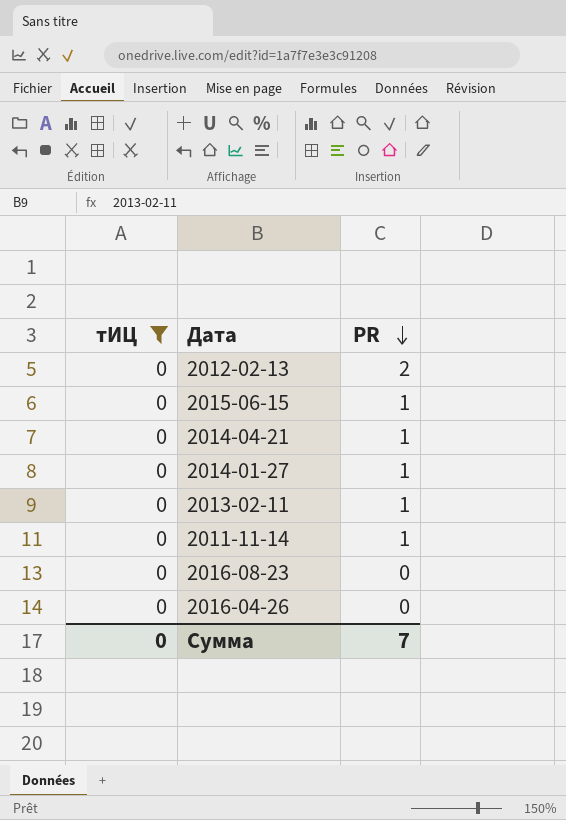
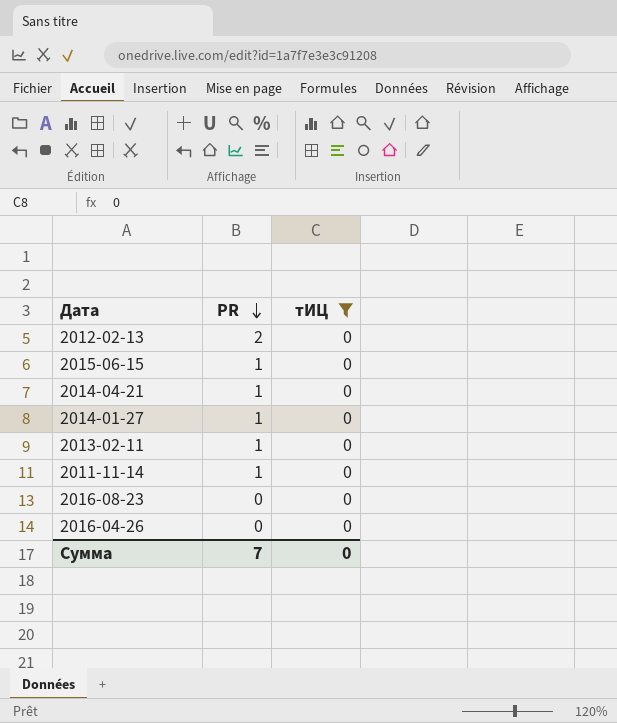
column тИЦ | position: 1 -> 3

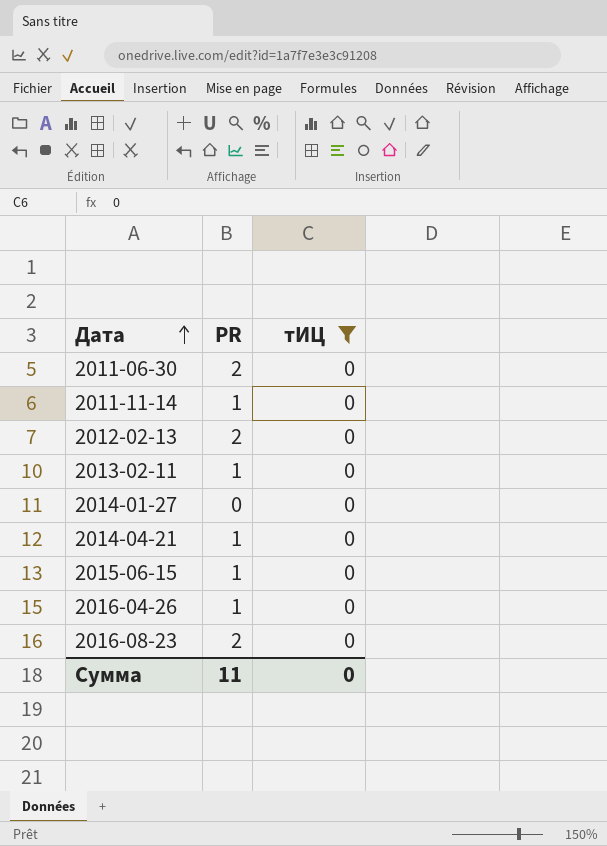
row order: PR descending -> Дата ascending
row 2011-06-30: none -> 2 | 0
2014-01-27 | PR: 1 -> 0
2016-04-26 | PR: 0 -> 1
2016-08-23 | PR: 0 -> 2
Сумма | PR: 7 -> 11

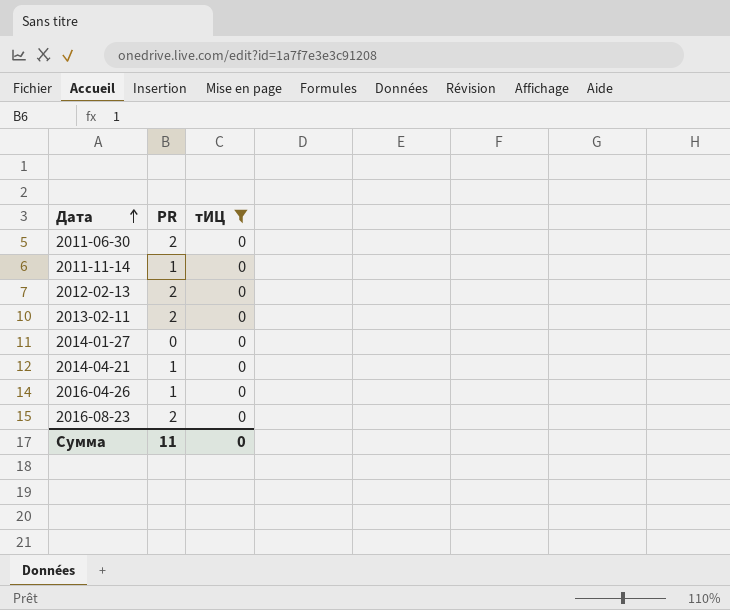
row 2015-06-15: 1 | 0 -> none
2013-02-11 | PR: 1 -> 2

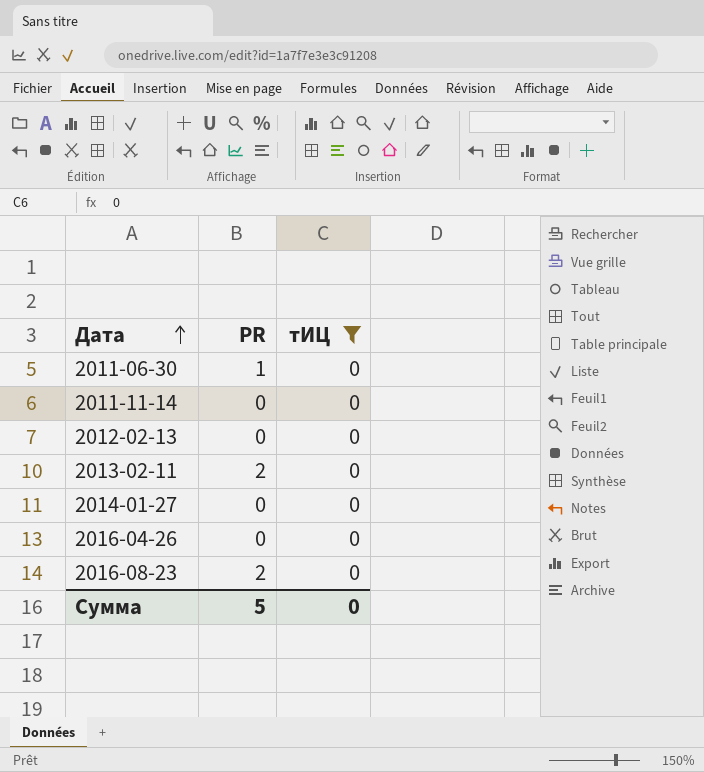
row 2014-04-21: 1 | 0 -> none
2011-06-30 | PR: 2 -> 1
2011-11-14 | PR: 1 -> 0
2012-02-13 | PR: 2 -> 0
2016-04-26 | PR: 1 -> 0
Сумма | PR: 11 -> 5

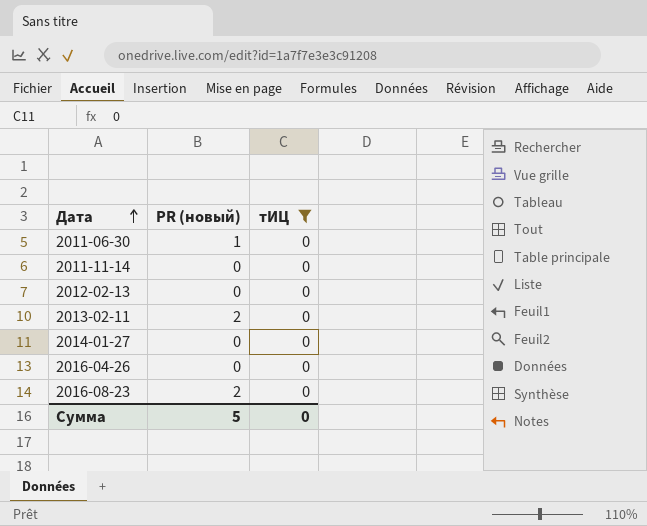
column name: PR -> PR (новый)

